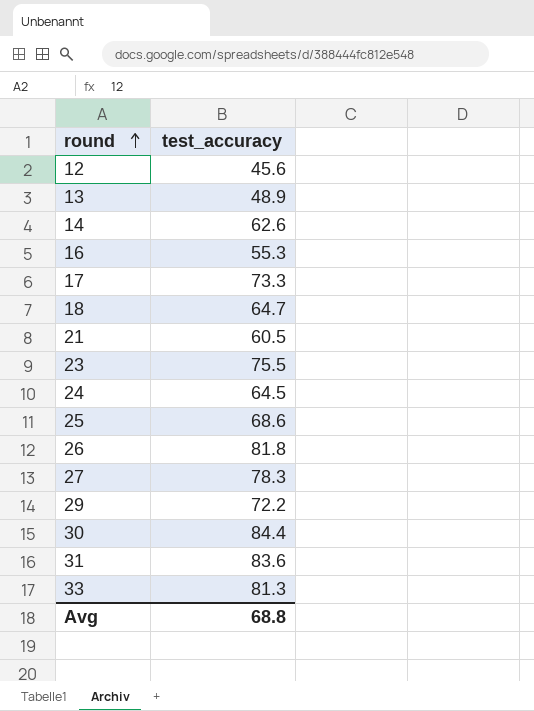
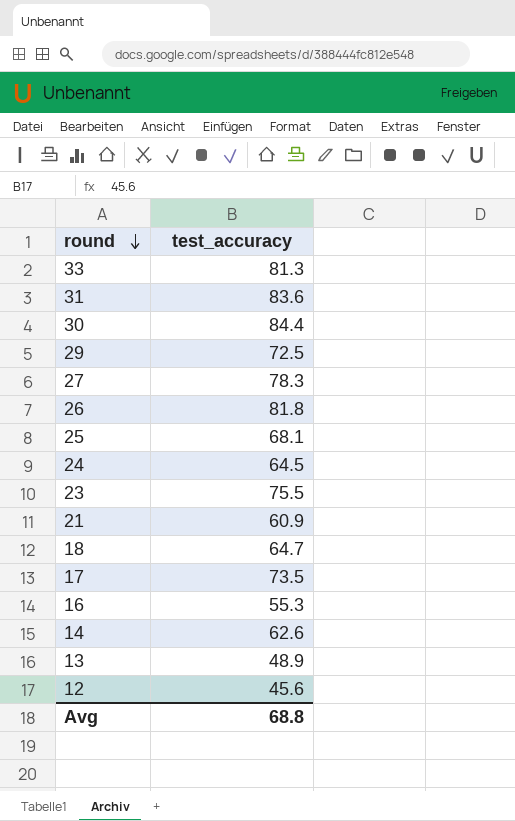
row order: round ascending -> round descending
29 | test_accuracy: 72.2 -> 72.5
25 | test_accuracy: 68.6 -> 68.1
21 | test_accuracy: 60.5 -> 60.9
17 | test_accuracy: 73.3 -> 73.5

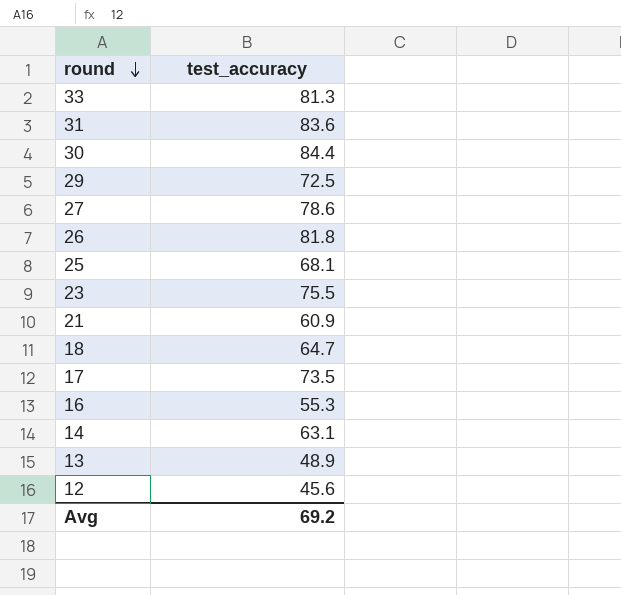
row 24: 64.5 -> none
27 | test_accuracy: 78.3 -> 78.6
14 | test_accuracy: 62.6 -> 63.1
Avg | test_accuracy: 68.8 -> 69.2

